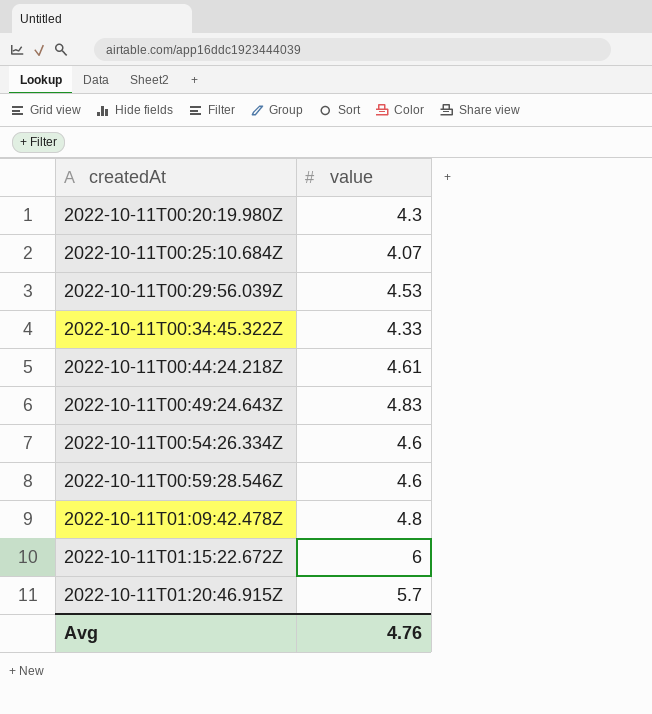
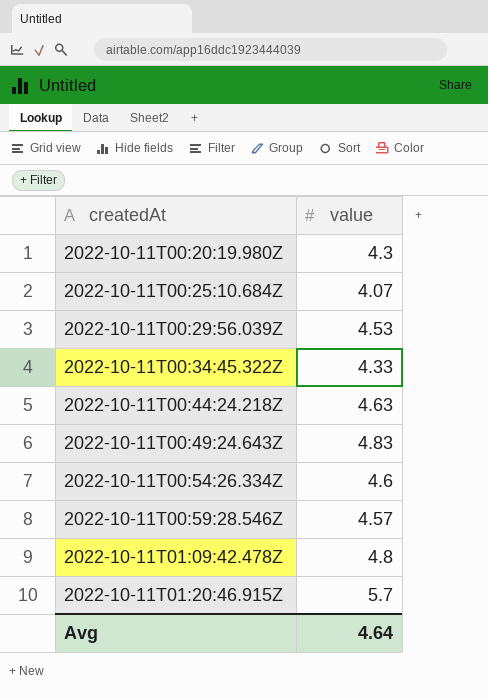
row 2022-10-11T01:15:22.672Z: 6 -> none
2022-10-11T00:44:24.218Z | value: 4.61 -> 4.63
2022-10-11T00:59:28.546Z | value: 4.6 -> 4.57
Avg | value: 4.76 -> 4.64

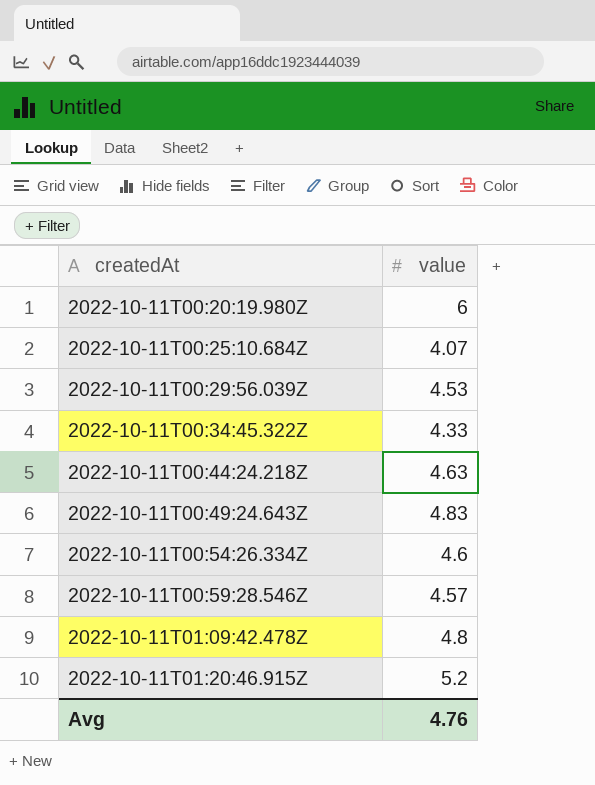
2022-10-11T00:20:19.980Z | value: 4.3 -> 6
2022-10-11T01:20:46.915Z | value: 5.7 -> 5.2
Avg | value: 4.64 -> 4.76

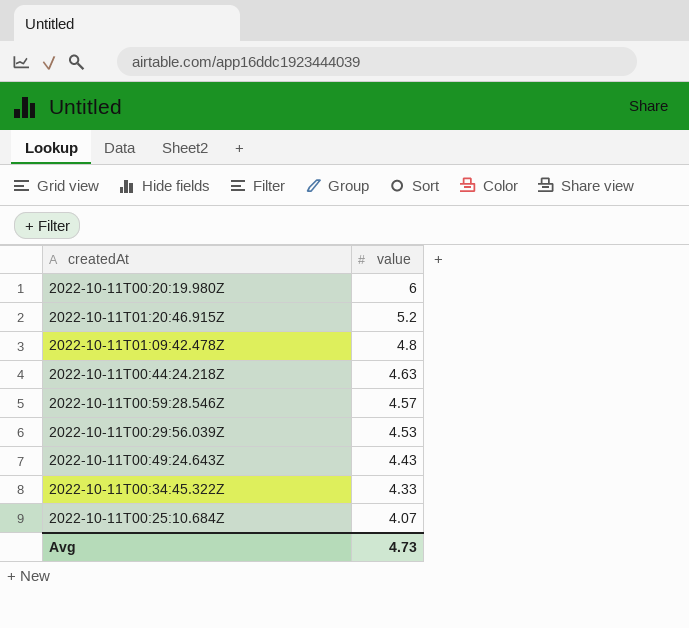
row order: createdAt ascending -> value descending
row 2022-10-11T00:54:26.334Z: 4.6 -> none
2022-10-11T00:49:24.643Z | value: 4.83 -> 4.43
Avg | value: 4.76 -> 4.73

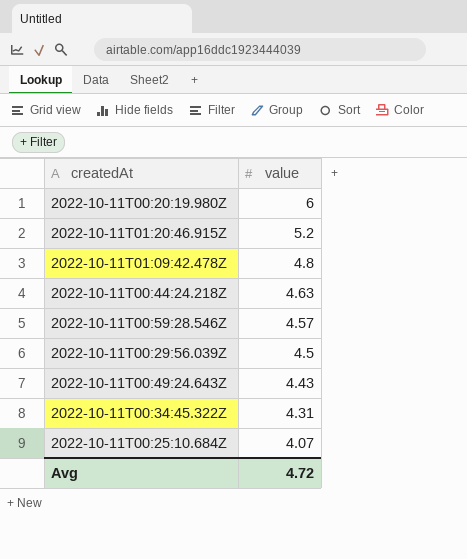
2022-10-11T00:29:56.039Z | value: 4.53 -> 4.5
2022-10-11T00:34:45.322Z | value: 4.33 -> 4.31
Avg | value: 4.73 -> 4.72

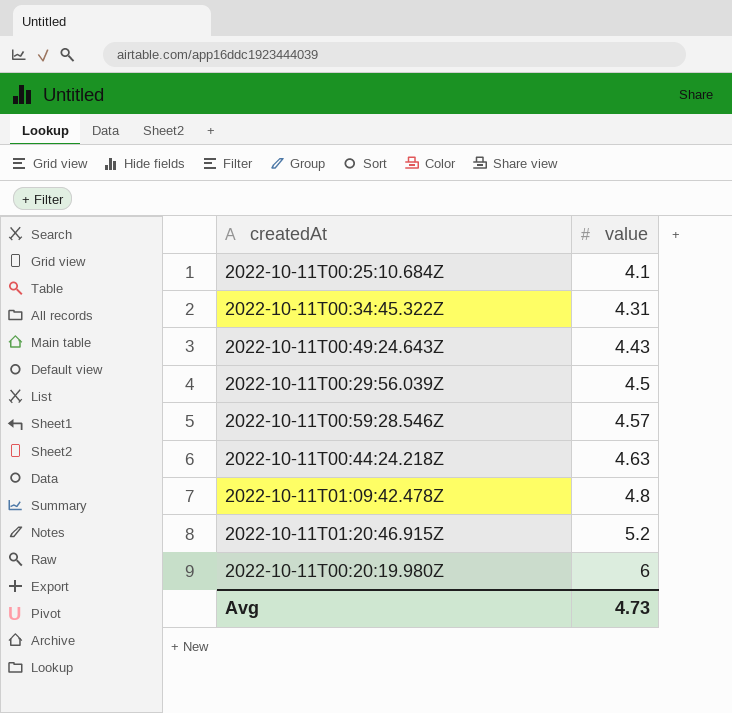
row order: value descending -> value ascending
2022-10-11T00:25:10.684Z | value: 4.07 -> 4.1
Avg | value: 4.72 -> 4.73

